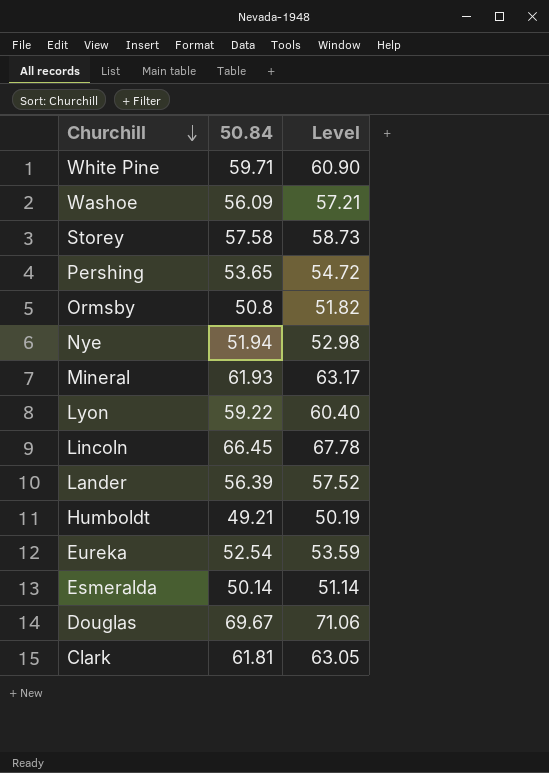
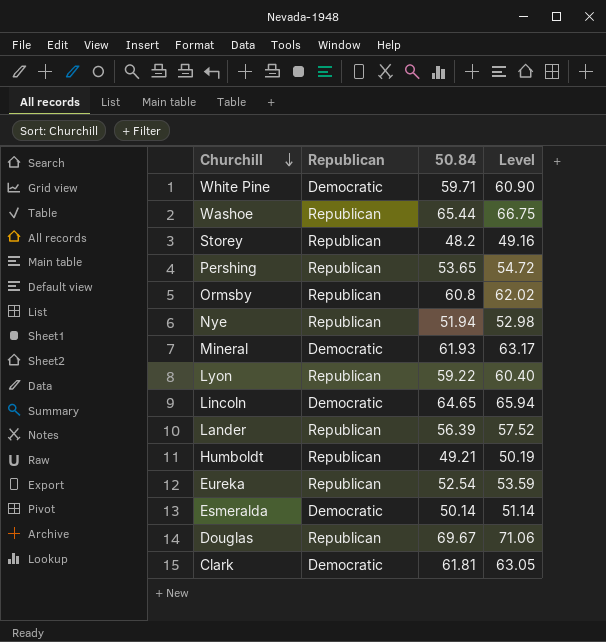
column Republican | position: none -> 2
Washoe | 50.84: 56.09 -> 65.44
Washoe | Level: 57.21 -> 66.75
Storey | 50.84: 57.58 -> 48.2
Storey | Level: 58.73 -> 49.16
Ormsby | 50.84: 50.8 -> 60.8
Ormsby | Level: 51.82 -> 62.02
Lincoln | 50.84: 66.45 -> 64.65
Lincoln | Level: 67.78 -> 65.94

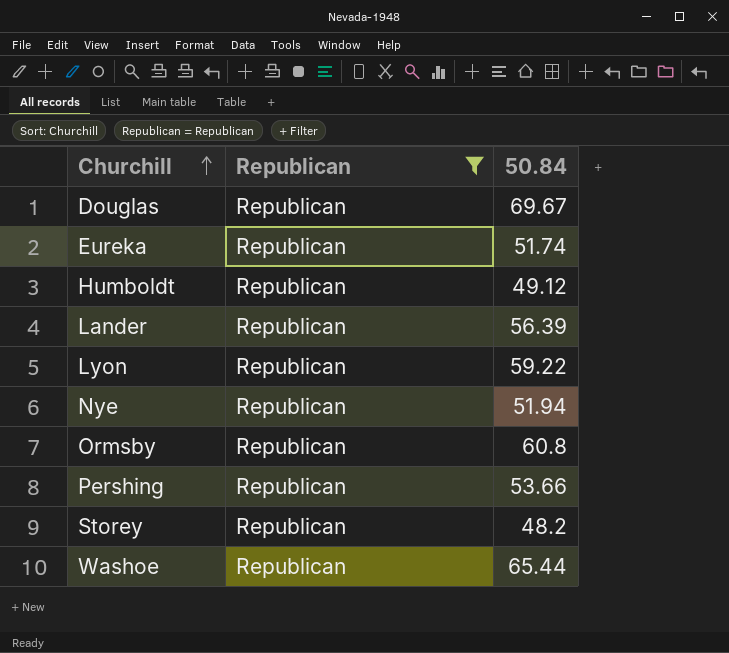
filter: none -> Republican = Republican
row order: Churchill descending -> Churchill ascending
column Level | formula: [50.84] * 1.02 -> none
Eureka | 50.84: 52.54 -> 51.74
Humboldt | 50.84: 49.21 -> 49.12
Pershing | 50.84: 53.65 -> 53.66

